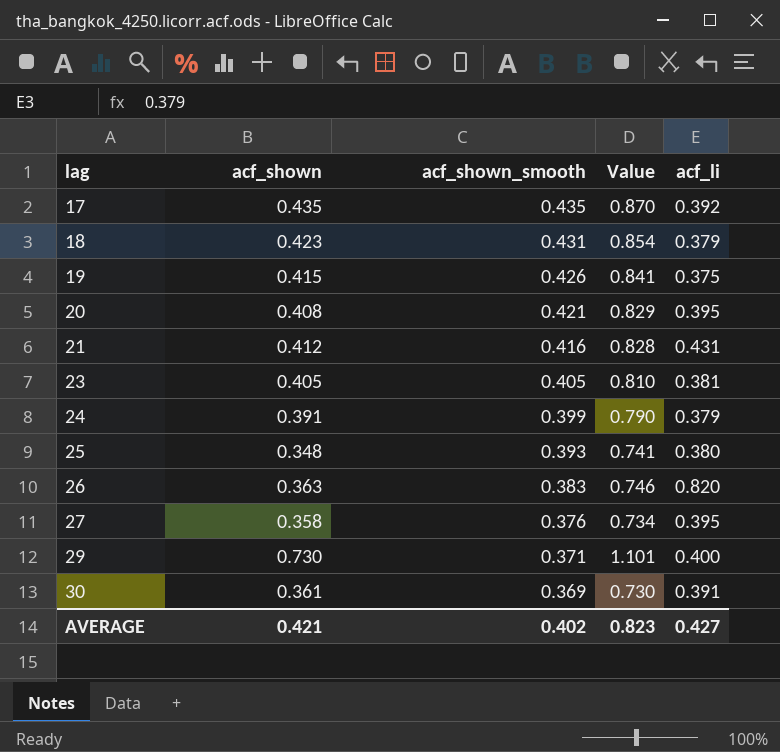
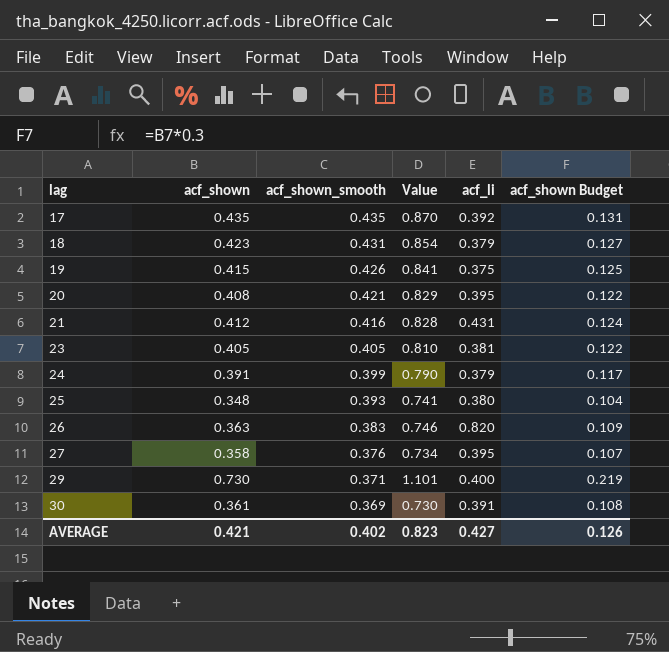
column acf_shown Budget | formula: none -> [acf_shown] * 0.3

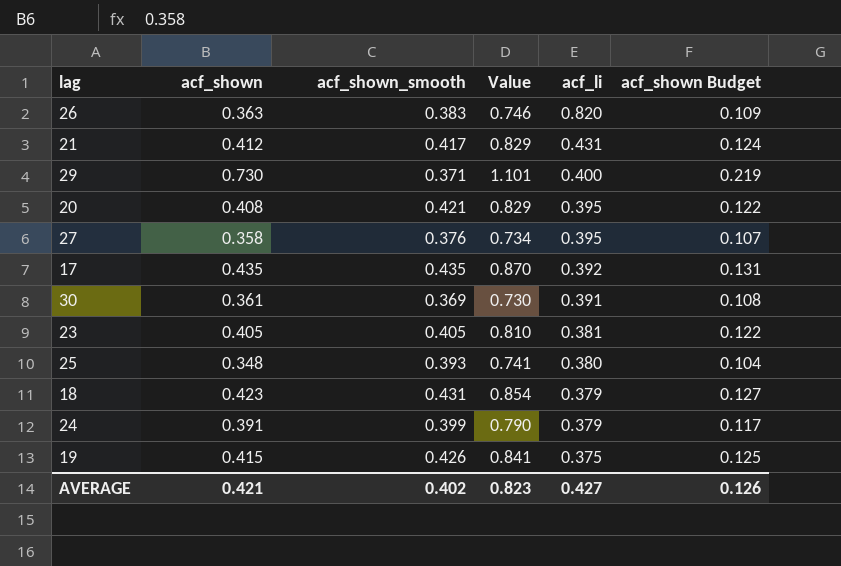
row order: lag ascending -> acf_li descending
21 | acf_shown_smooth: 0.416 -> 0.417
21 | Value: 0.828 -> 0.829

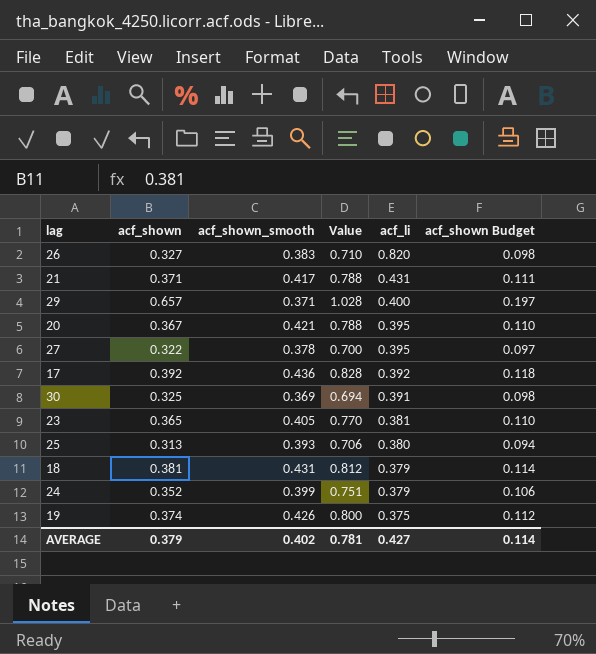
26 | acf_shown: 0.363 -> 0.327
26 | Value: 0.746 -> 0.710
26 | acf_shown Budget: 0.109 -> 0.098
21 | acf_shown: 0.412 -> 0.371
21 | Value: 0.829 -> 0.788
21 | acf_shown Budget: 0.124 -> 0.111
29 | acf_shown: 0.730 -> 0.657
29 | Value: 1.101 -> 1.028
29 | acf_shown Budget: 0.219 -> 0.197
20 | acf_shown: 0.408 -> 0.367
20 | Value: 0.829 -> 0.788
20 | acf_shown Budget: 0.122 -> 0.110
27 | acf_shown: 0.358 -> 0.322
27 | acf_shown_smooth: 0.376 -> 0.378
27 | Value: 0.734 -> 0.700
27 | acf_shown Budget: 0.107 -> 0.097
17 | acf_shown: 0.435 -> 0.392
17 | acf_shown_smooth: 0.435 -> 0.436
17 | Value: 0.870 -> 0.828
17 | acf_shown Budget: 0.131 -> 0.118
30 | acf_shown: 0.361 -> 0.325
30 | Value: 0.730 -> 0.694
30 | acf_shown Budget: 0.108 -> 0.098
23 | acf_shown: 0.405 -> 0.365
23 | Value: 0.810 -> 0.770
23 | acf_shown Budget: 0.122 -> 0.110
25 | acf_shown: 0.348 -> 0.313
25 | Value: 0.741 -> 0.706
25 | acf_shown Budget: 0.104 -> 0.094
18 | acf_shown: 0.423 -> 0.381
18 | Value: 0.854 -> 0.812
18 | acf_shown Budget: 0.127 -> 0.114
24 | acf_shown: 0.391 -> 0.352
24 | Value: 0.790 -> 0.751
24 | acf_shown Budget: 0.117 -> 0.106
19 | acf_shown: 0.415 -> 0.374
19 | Value: 0.841 -> 0.800
19 | acf_shown Budget: 0.125 -> 0.112
AVERAGE | acf_shown: 0.421 -> 0.379
AVERAGE | Value: 0.823 -> 0.781
AVERAGE | acf_shown Budget: 0.126 -> 0.114

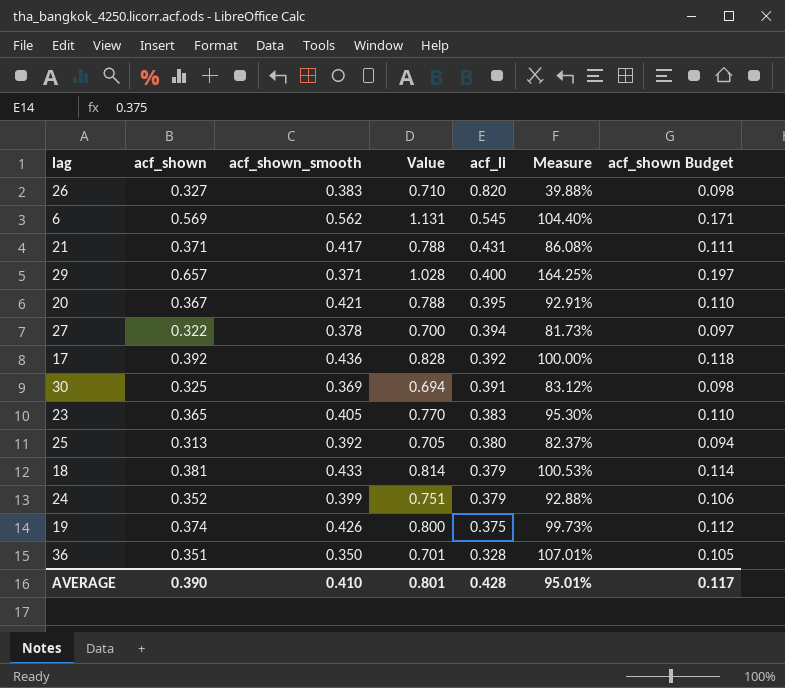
column Measure | formula: none -> [acf_shown] / [acf_li]
row 6: none -> 0.569 | 0.562 | 1.131 | 0.545 | 104.40% | 0.171
27 | acf_li: 0.395 -> 0.394
23 | acf_li: 0.381 -> 0.383
25 | acf_shown_smooth: 0.393 -> 0.392
25 | Value: 0.706 -> 0.705
18 | acf_shown_smooth: 0.431 -> 0.433
18 | Value: 0.812 -> 0.814
row 36: none -> 0.351 | 0.350 | 0.701 | 0.328 | 107.01% | 0.105
AVERAGE | acf_shown: 0.379 -> 0.390
AVERAGE | acf_shown_smooth: 0.402 -> 0.410
AVERAGE | Value: 0.781 -> 0.801
AVERAGE | acf_li: 0.427 -> 0.428
AVERAGE | acf_shown Budget: 0.114 -> 0.117

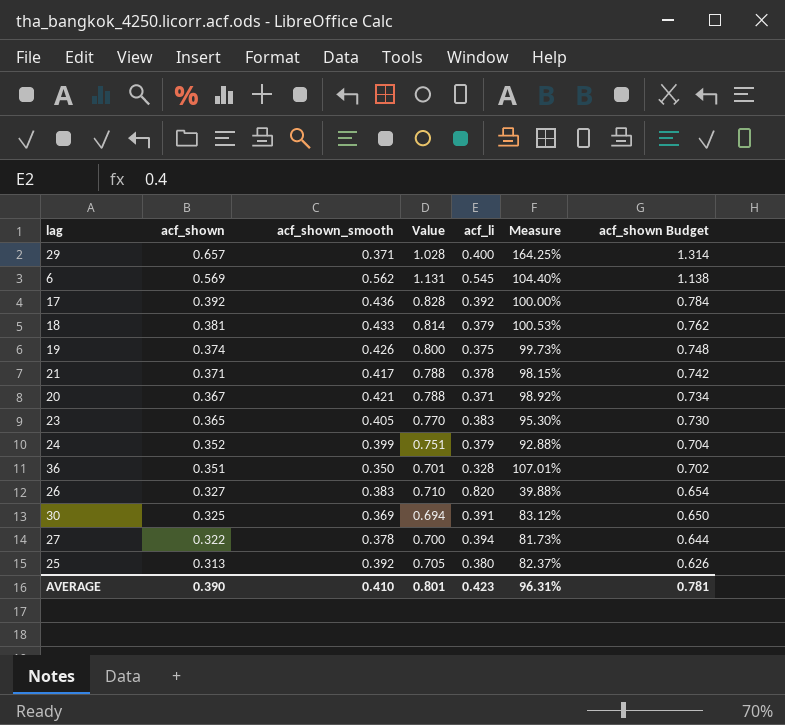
row order: acf_li descending -> acf_shown descending
column acf_shown Budget | formula: [acf_shown] * 0.3 -> [acf_shown] * 2
21 | acf_li: 0.431 -> 0.378
21 | Measure: 86.08% -> 98.15%
20 | acf_li: 0.395 -> 0.371
20 | Measure: 92.91% -> 98.92%
AVERAGE | acf_li: 0.428 -> 0.423
AVERAGE | Measure: 95.01% -> 96.31%
AVERAGE | acf_shown Budget: 0.117 -> 0.781

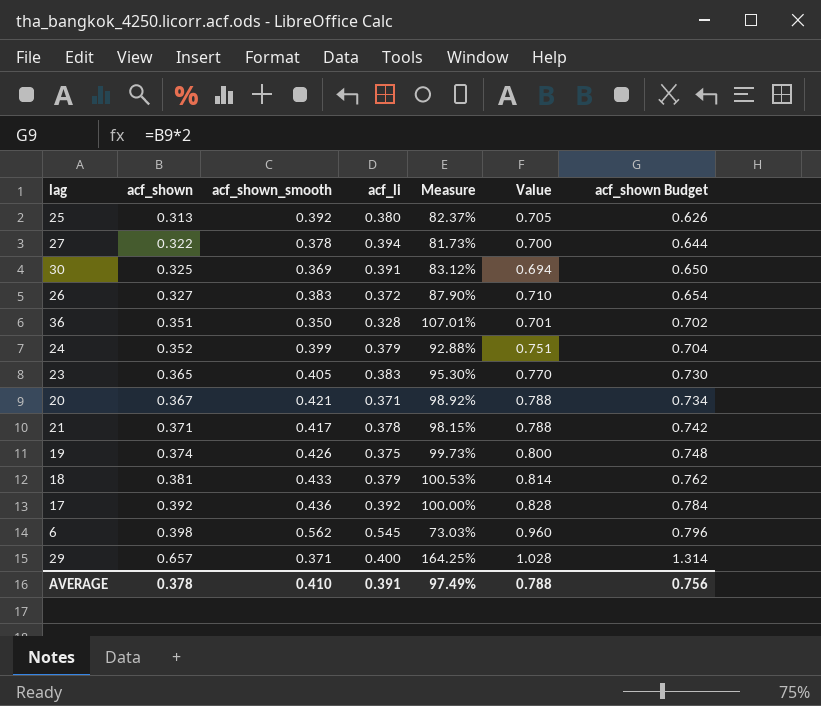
row order: acf_shown descending -> acf_shown ascending
column Value | position: 4 -> 6
26 | acf_li: 0.820 -> 0.372
26 | Measure: 39.88% -> 87.90%
6 | acf_shown: 0.569 -> 0.398
6 | Measure: 104.40% -> 73.03%
6 | Value: 1.131 -> 0.960
6 | acf_shown Budget: 1.138 -> 0.796
AVERAGE | acf_shown: 0.390 -> 0.378
AVERAGE | acf_li: 0.423 -> 0.391
AVERAGE | Measure: 96.31% -> 97.49%
AVERAGE | Value: 0.801 -> 0.788
AVERAGE | acf_shown Budget: 0.781 -> 0.756

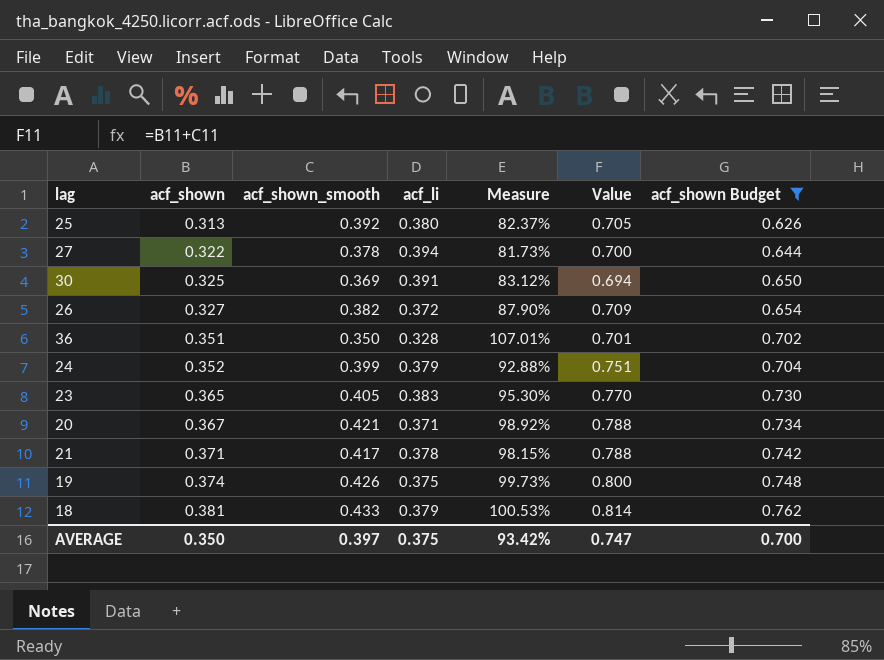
filter: none -> acf_shown Budget <= 0.762
26 | acf_shown_smooth: 0.383 -> 0.382
26 | Value: 0.710 -> 0.709
AVERAGE | acf_shown: 0.378 -> 0.350
AVERAGE | acf_shown_smooth: 0.410 -> 0.397
AVERAGE | acf_li: 0.391 -> 0.375
AVERAGE | Measure: 97.49% -> 93.42%
AVERAGE | Value: 0.788 -> 0.747
AVERAGE | acf_shown Budget: 0.756 -> 0.700

